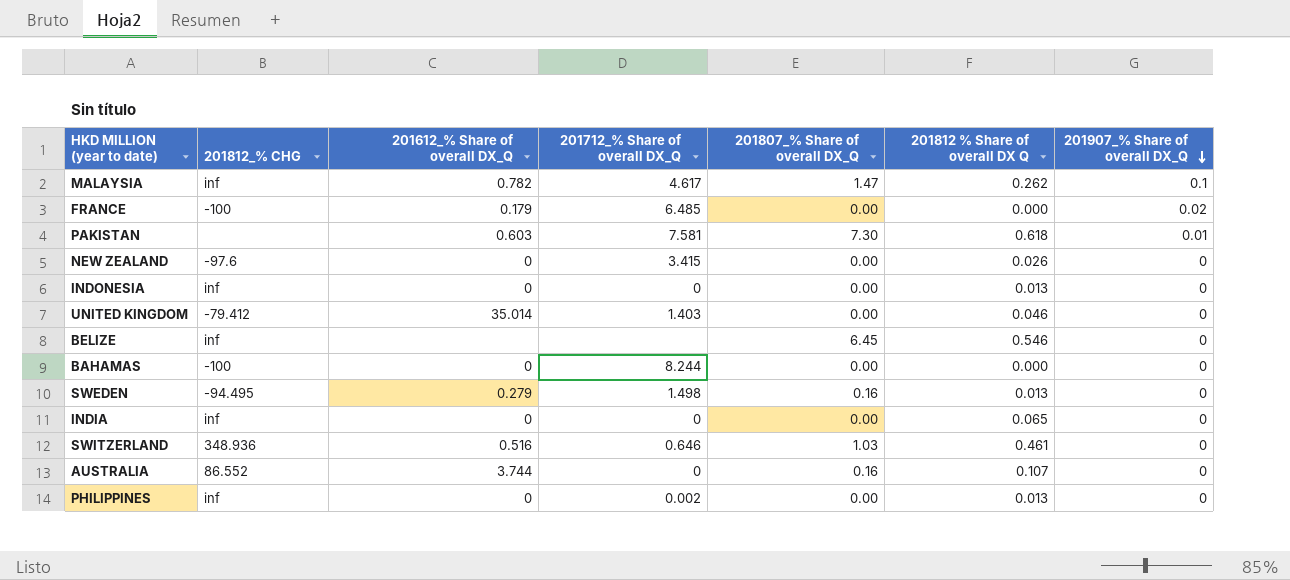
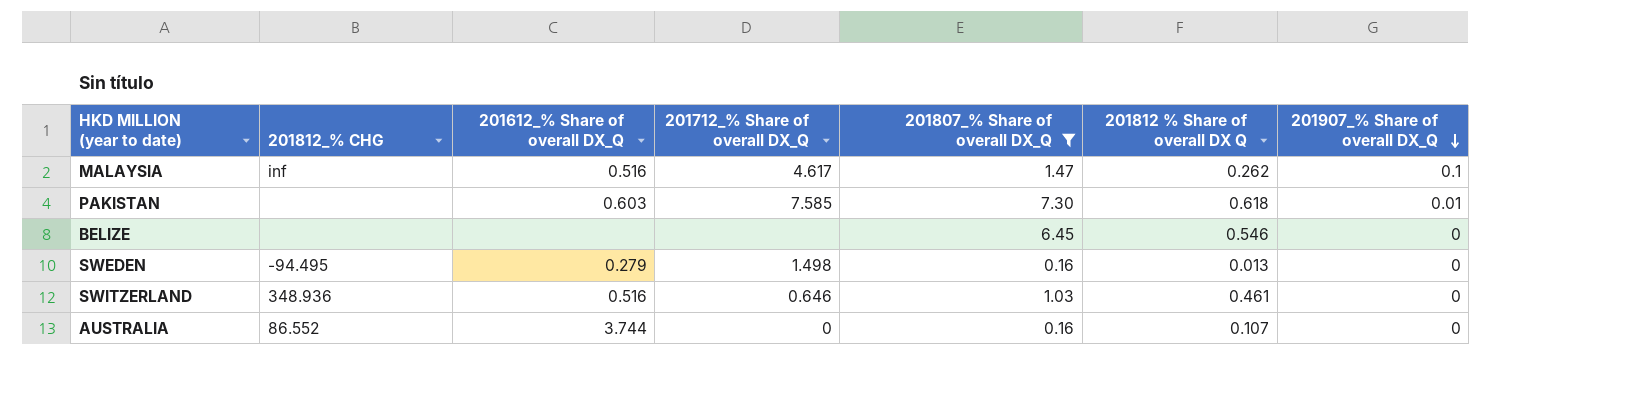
filter: none -> 201807_% Share of overall DX_Q != 0.00
MALAYSIA | 201612_% Share of overall DX_Q: 0.782 -> 0.516
PAKISTAN | 201712_% Share of overall DX_Q: 7.581 -> 7.585
BELIZE | 201812_% CHG: inf -> none

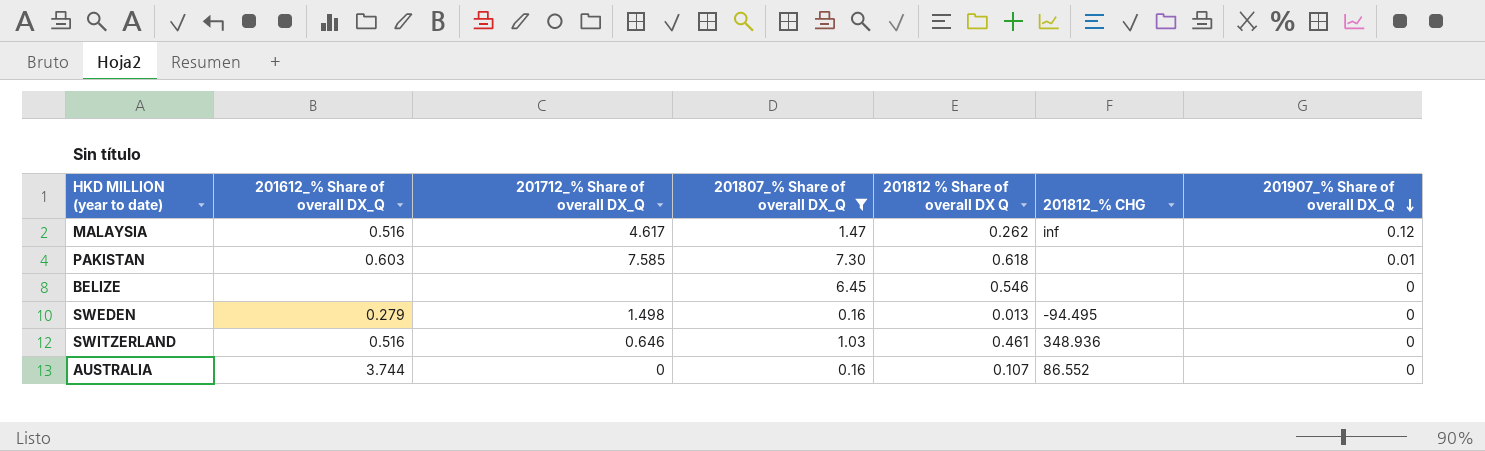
column 201812_% CHG | position: 2 -> 6
MALAYSIA | 201907_% Share of overall DX_Q: 0.1 -> 0.12

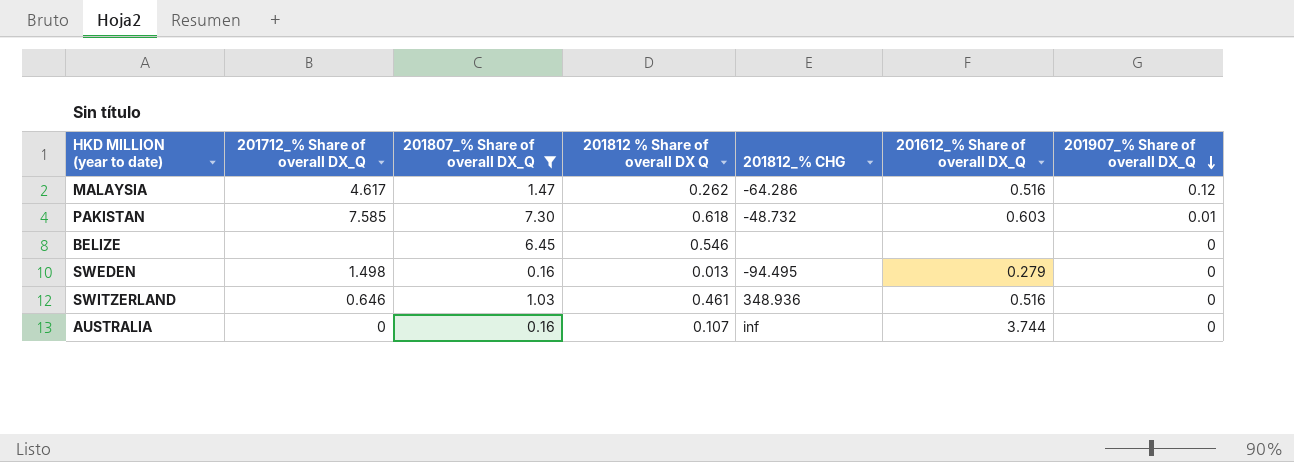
column 201612_% Share of overall DX_Q | position: 2 -> 6
MALAYSIA | 201812_% CHG: inf -> -64.286
PAKISTAN | 201812_% CHG: none -> -48.732
AUSTRALIA | 201812_% CHG: 86.552 -> inf

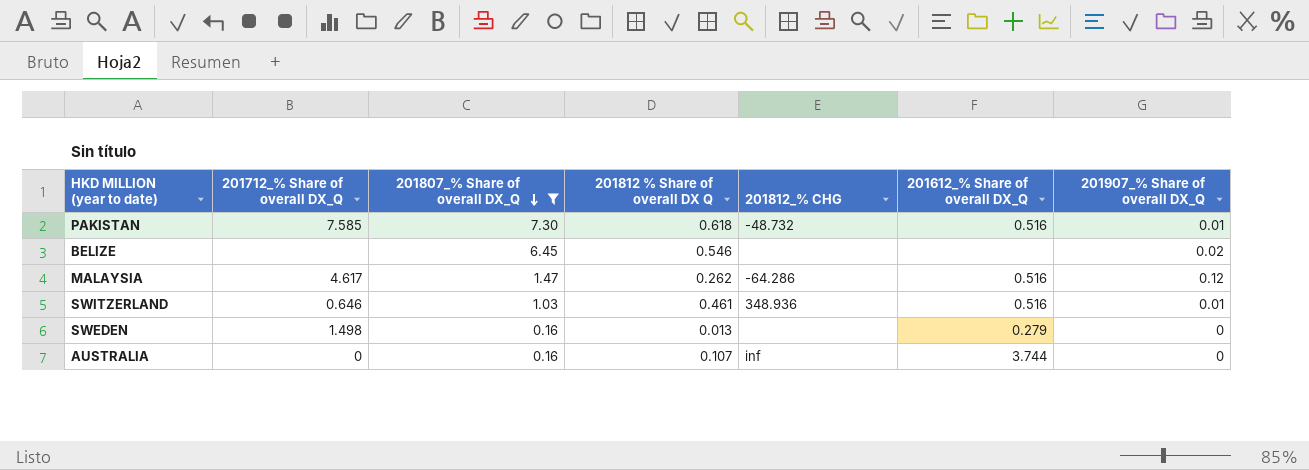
row order: 201907_% Share of overall DX_Q descending -> 201807_% Share of overall DX_Q descending
PAKISTAN | 201612_% Share of overall DX_Q: 0.603 -> 0.516
BELIZE | 201907_% Share of overall DX_Q: 0 -> 0.02
SWITZERLAND | 201907_% Share of overall DX_Q: 0 -> 0.01
SWEDEN | 201812_% CHG: -94.495 -> none

